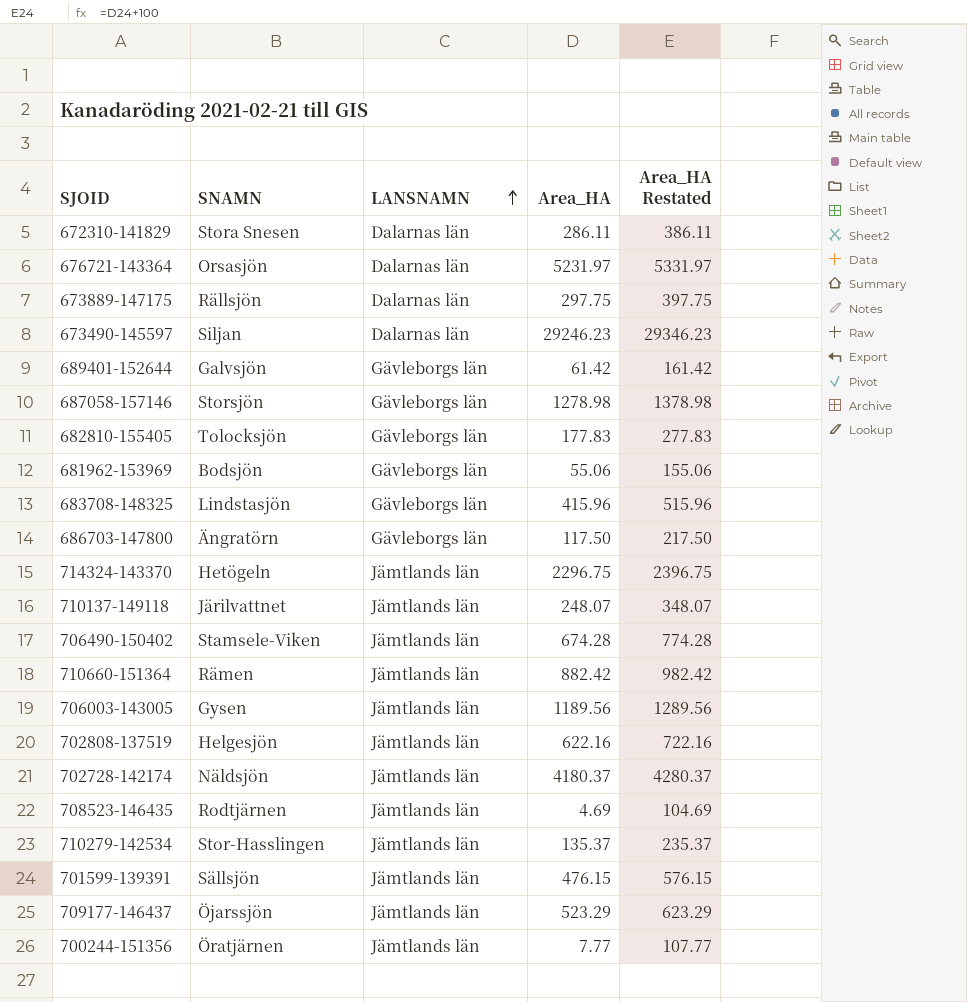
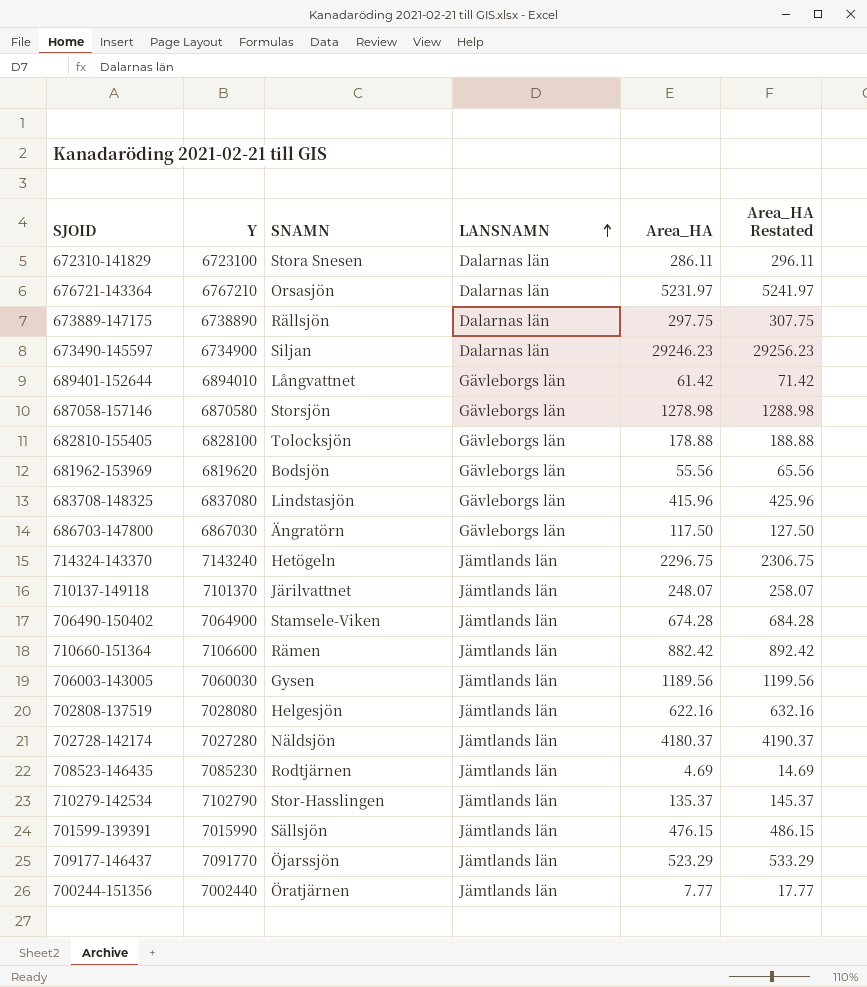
column Y | position: none -> 2
column Area_HA Restated | formula: [Area_HA] + 100 -> [Area_HA] + 10
689401-152644 | SNAMN: Galvsjön -> Långvattnet
682810-155405 | Area_HA: 177.83 -> 178.88
681962-153969 | Area_HA: 55.06 -> 55.56

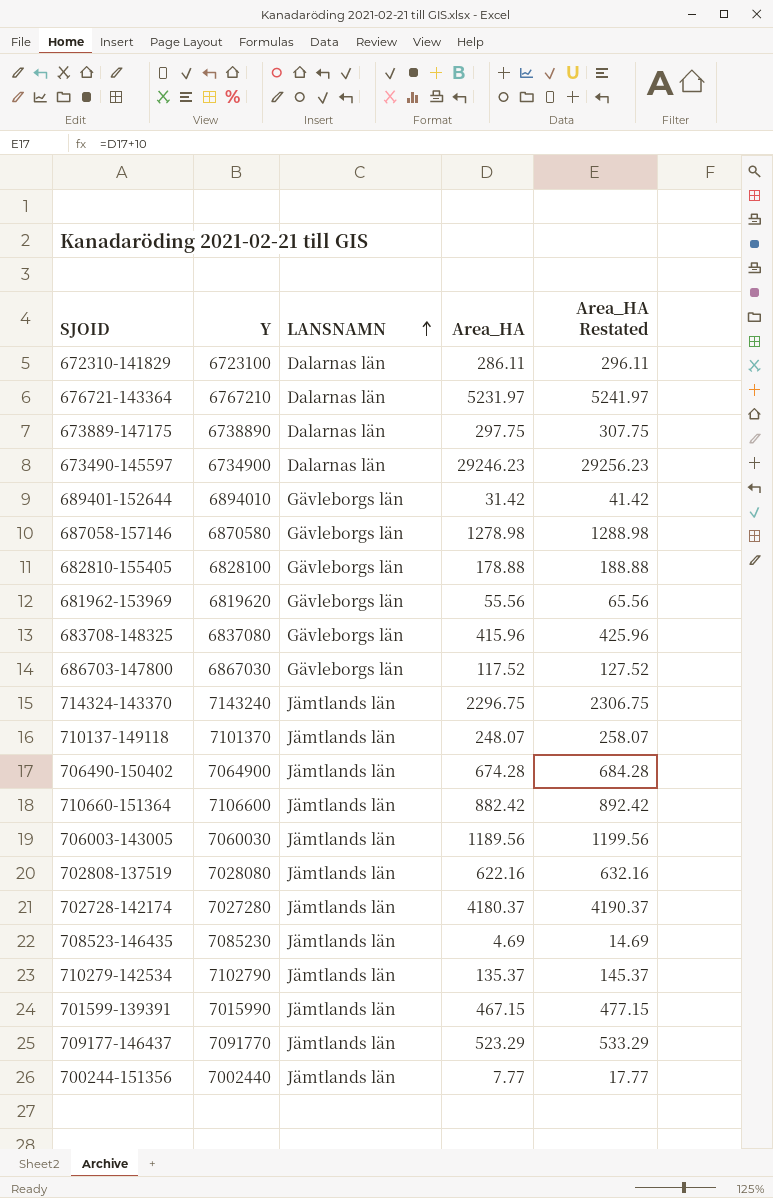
column SNAMN | position: 3 -> none
689401-152644 | Area_HA: 61.42 -> 31.42
689401-152644 | Area_HA Restated: 71.42 -> 41.42
686703-147800 | Area_HA: 117.50 -> 117.52
686703-147800 | Area_HA Restated: 127.50 -> 127.52
701599-139391 | Area_HA: 476.15 -> 467.15
701599-139391 | Area_HA Restated: 486.15 -> 477.15

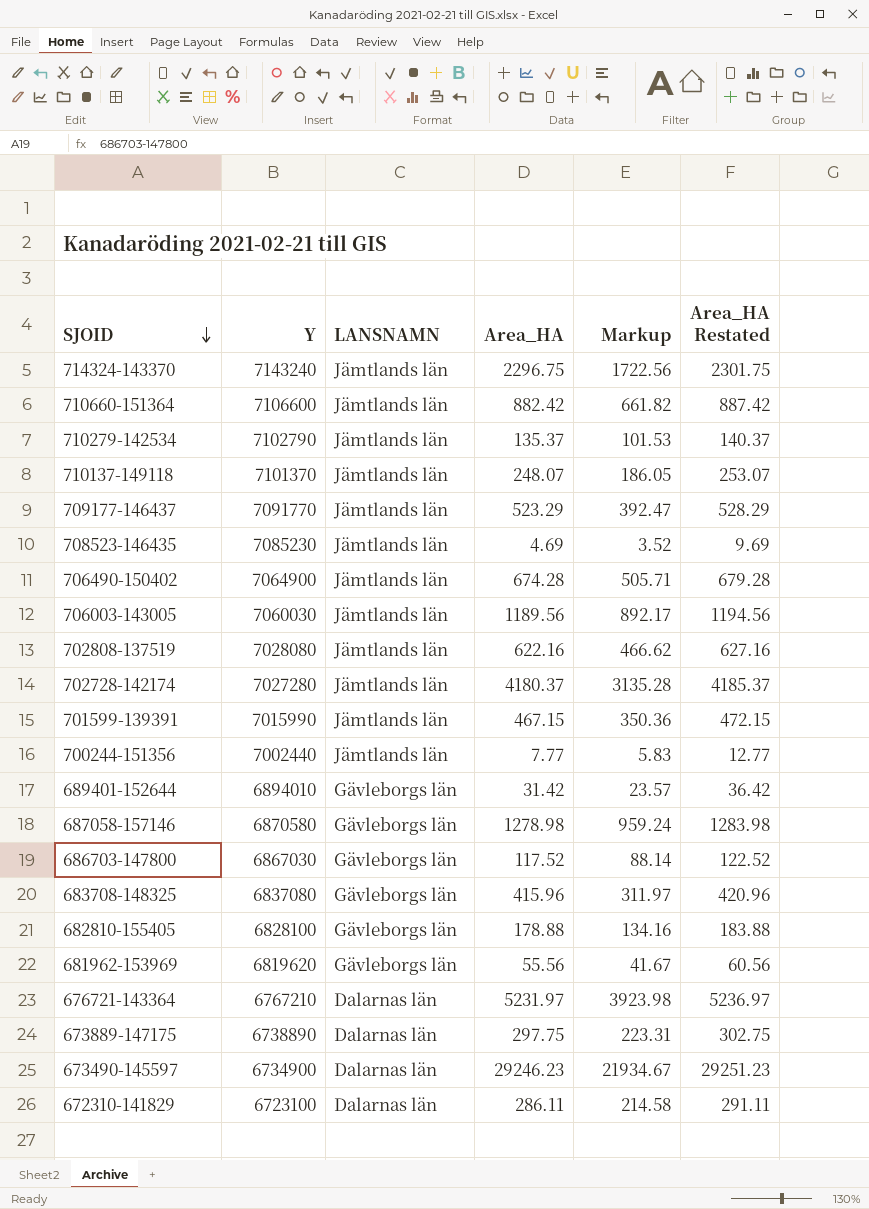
row order: LANSNAMN ascending -> SJOID descending
column Markup | formula: none -> [Area_HA] * 0.75
column Area_HA Restated | formula: [Area_HA] + 10 -> [Area_HA] + 5

